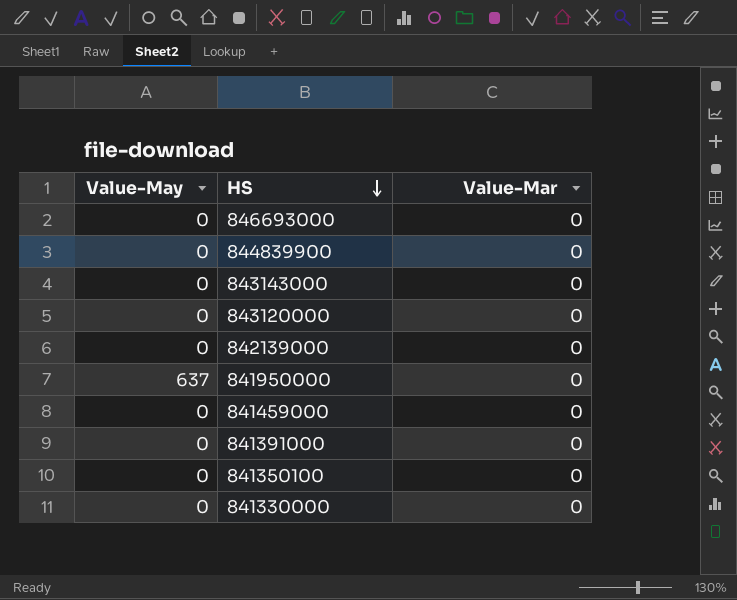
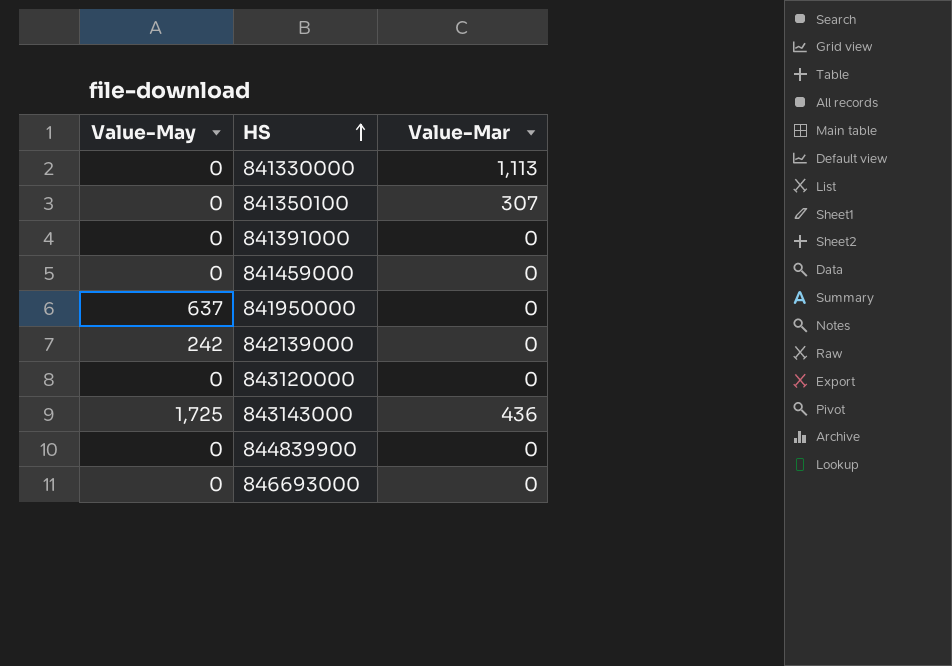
row order: HS descending -> HS ascending
841330000 | Value-Mar: 0 -> 1,113
841350100 | Value-Mar: 0 -> 307
842139000 | Value-May: 0 -> 242
843143000 | Value-May: 0 -> 1,725
843143000 | Value-Mar: 0 -> 436

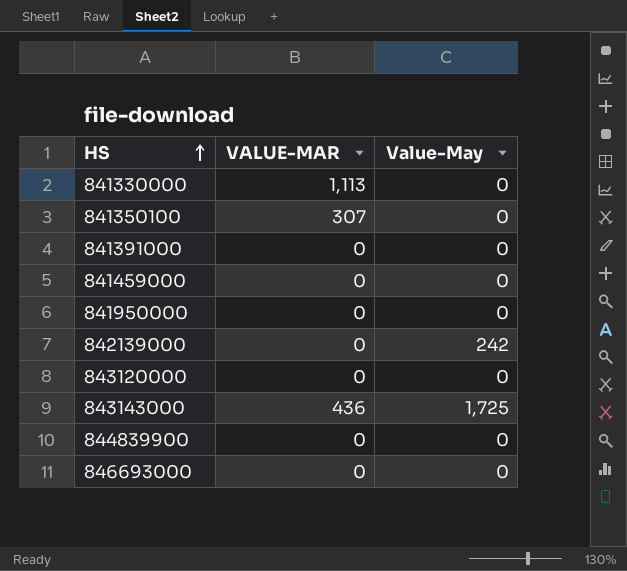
column name: Value-Mar -> VALUE-MAR
column Value-May | position: 1 -> 3
841950000 | Value-May: 637 -> 0

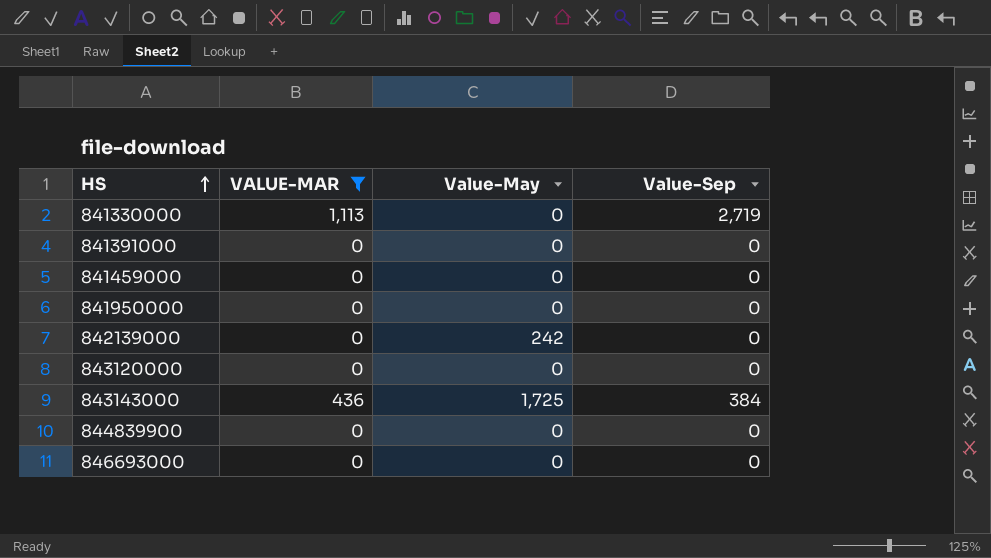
filter: none -> VALUE-MAR != 307
column Value-Sep | position: none -> 4

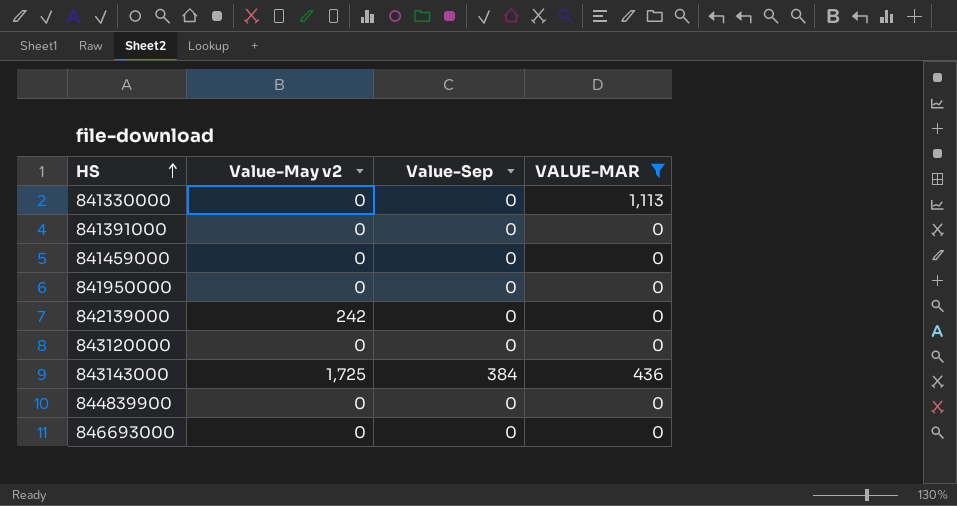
column name: Value-May -> Value-May v2
column VALUE-MAR | position: 2 -> 4
841330000 | Value-Sep: 2,719 -> 0

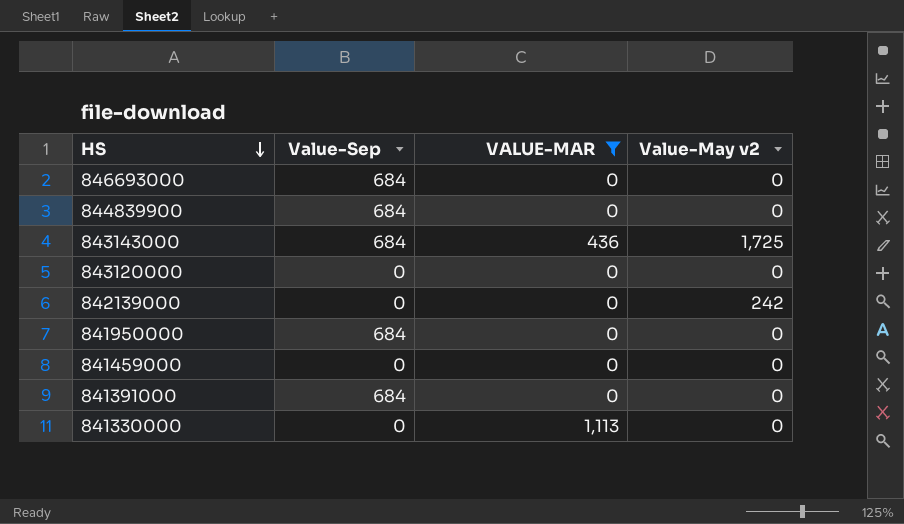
row order: HS ascending -> HS descending
column Value-May v2 | position: 2 -> 4
846693000 | Value-Sep: 0 -> 684
844839900 | Value-Sep: 0 -> 684
843143000 | Value-Sep: 384 -> 684
841950000 | Value-Sep: 0 -> 684
841391000 | Value-Sep: 0 -> 684

